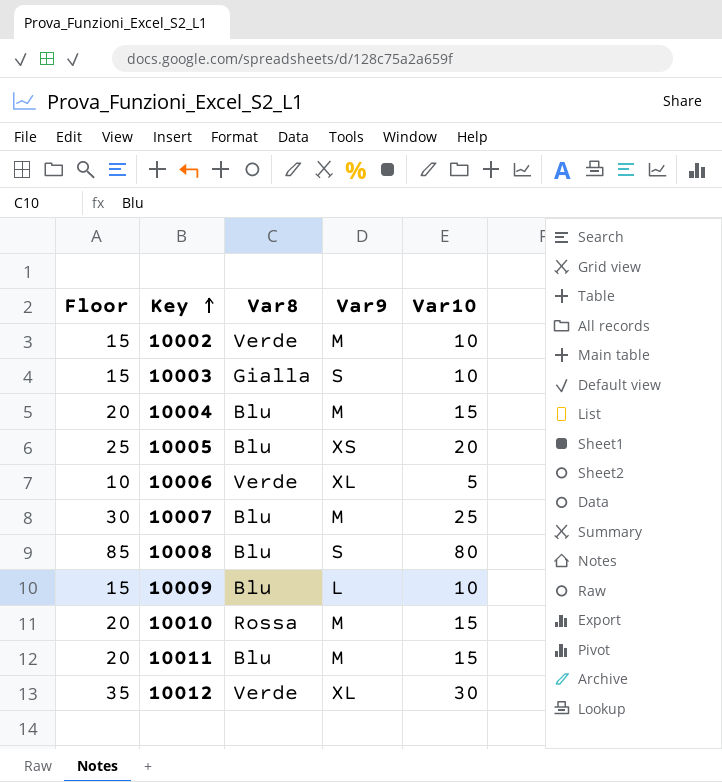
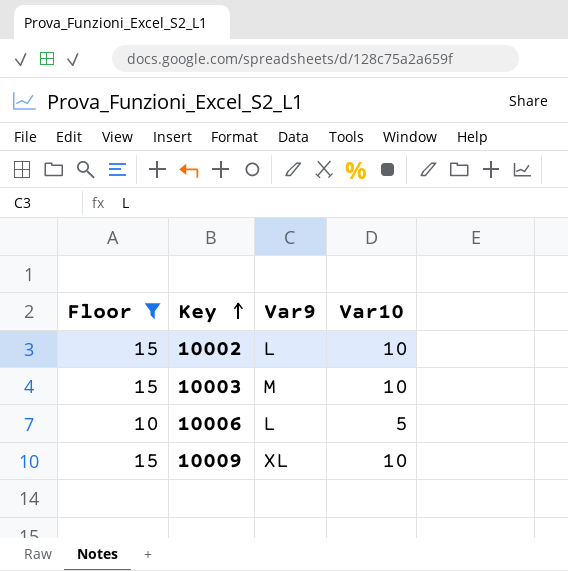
filter: none -> Floor <= 15
column Var8 | position: 3 -> none
10002 | Var9: M -> L
10003 | Var9: S -> M
10006 | Var9: XL -> L
10009 | Var9: L -> XL

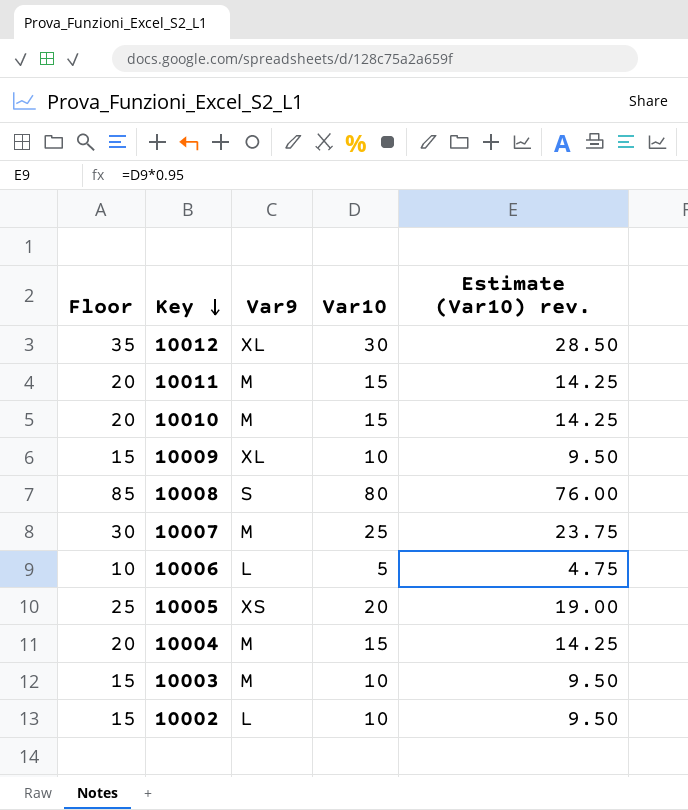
filter: Floor <= 15 -> none
row order: Key ascending -> Key descending
column Estimate (Var10) rev. | formula: none -> [Var10] * 0.95

